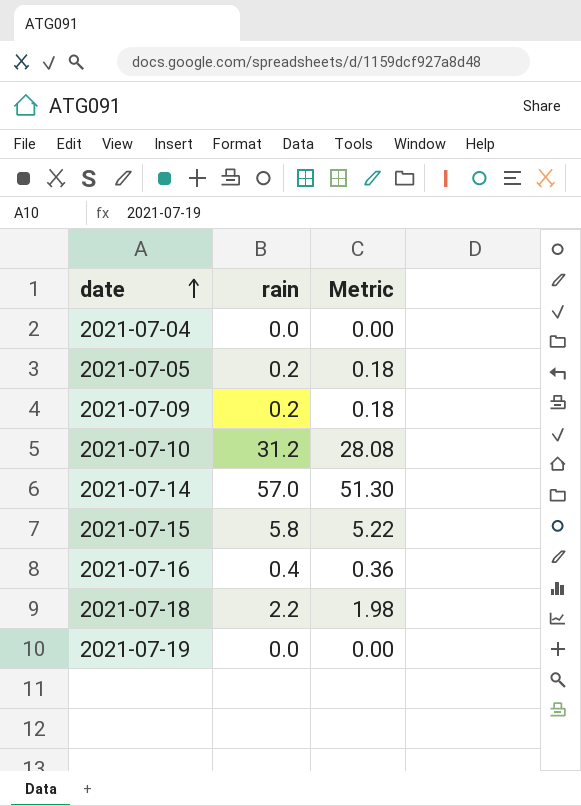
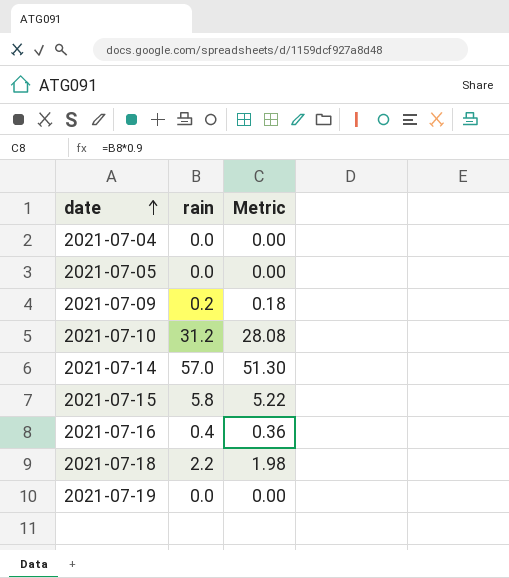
2021-07-05 | rain: 0.2 -> 0.0
2021-07-05 | Metric: 0.18 -> 0.00

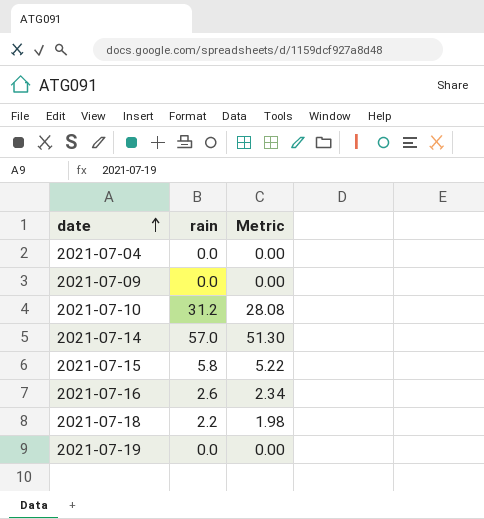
row 2021-07-05: 0.0 | 0.00 -> none
2021-07-09 | rain: 0.2 -> 0.0
2021-07-09 | Metric: 0.18 -> 0.00
2021-07-16 | rain: 0.4 -> 2.6
2021-07-16 | Metric: 0.36 -> 2.34

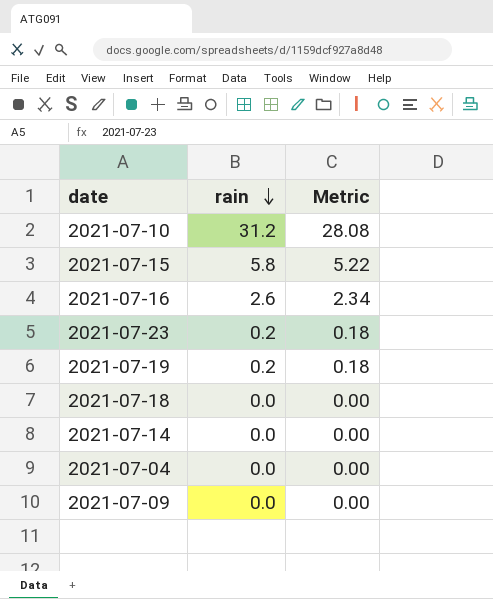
row order: date ascending -> rain descending
row 2021-07-23: none -> 0.2 | 0.18
2021-07-19 | rain: 0.0 -> 0.2
2021-07-19 | Metric: 0.00 -> 0.18
2021-07-18 | rain: 2.2 -> 0.0
2021-07-18 | Metric: 1.98 -> 0.00
2021-07-14 | rain: 57.0 -> 0.0
2021-07-14 | Metric: 51.30 -> 0.00

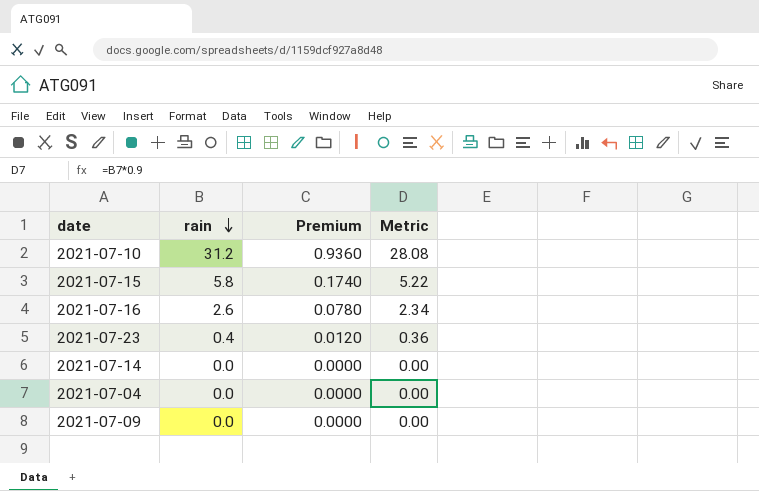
column Premium | formula: none -> [rain] * 0.03
row 2021-07-19: 0.2 | 0.18 -> none
row 2021-07-18: 0.0 | 0.00 -> none
2021-07-23 | rain: 0.2 -> 0.4
2021-07-23 | Metric: 0.18 -> 0.36

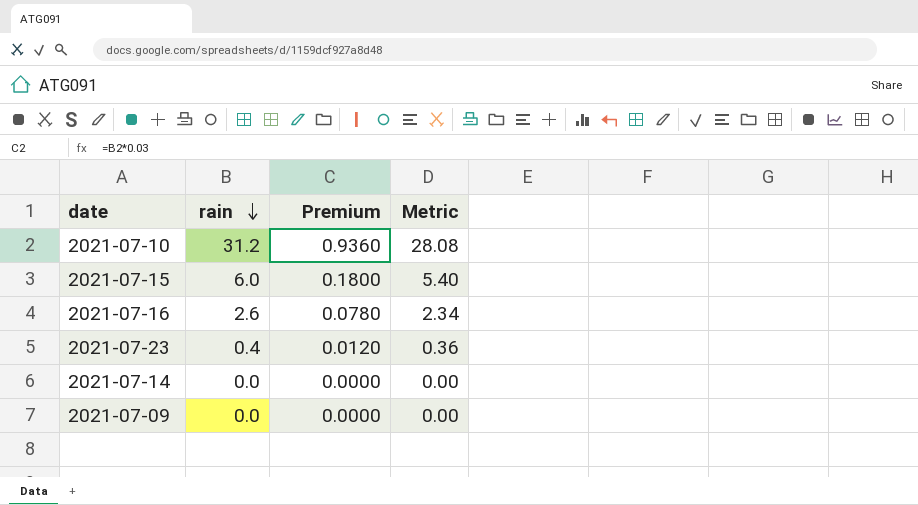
row 2021-07-04: 0.0 | 0.0000 | 0.00 -> none
2021-07-15 | rain: 5.8 -> 6.0
2021-07-15 | Premium: 0.1740 -> 0.1800
2021-07-15 | Metric: 5.22 -> 5.40

